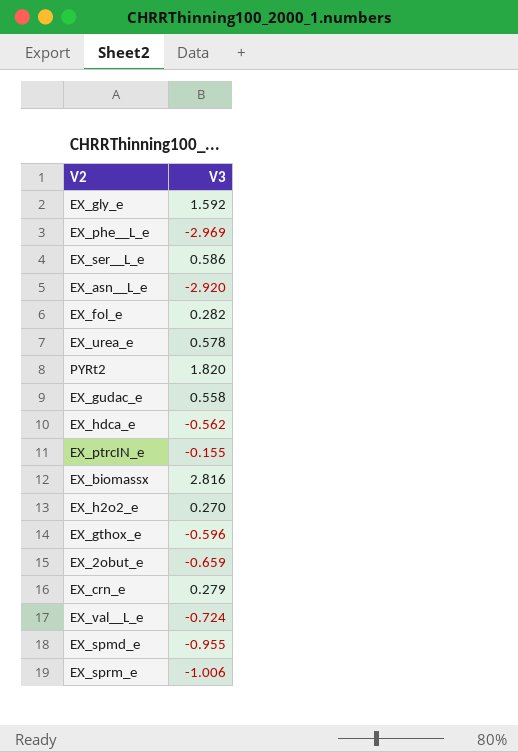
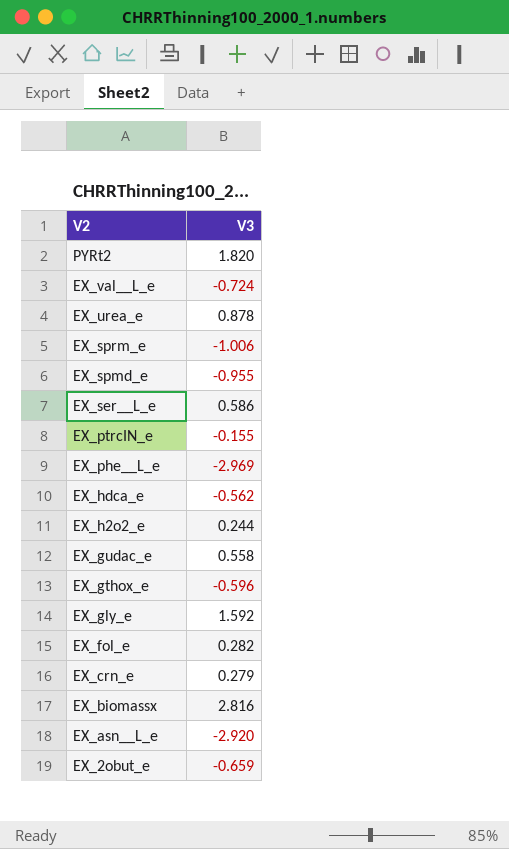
row order: none -> V2 descending
EX_urea_e | V3: 0.578 -> 0.878
EX_h2o2_e | V3: 0.270 -> 0.244

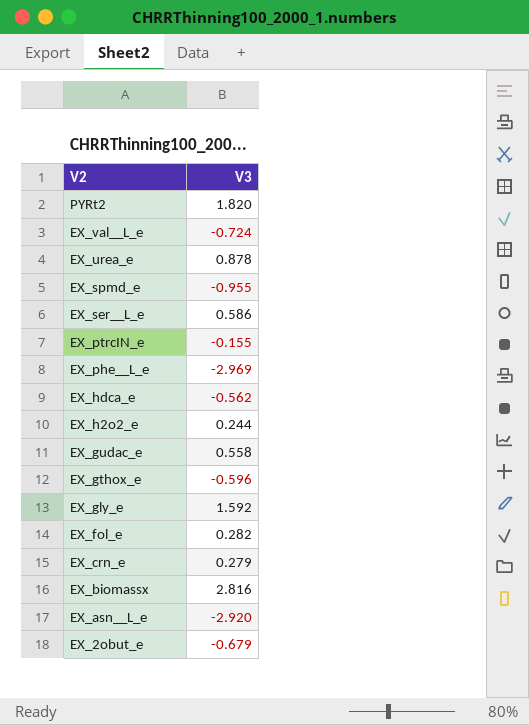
row EX_sprm_e: -1.006 -> none
EX_2obut_e | V3: -0.659 -> -0.679

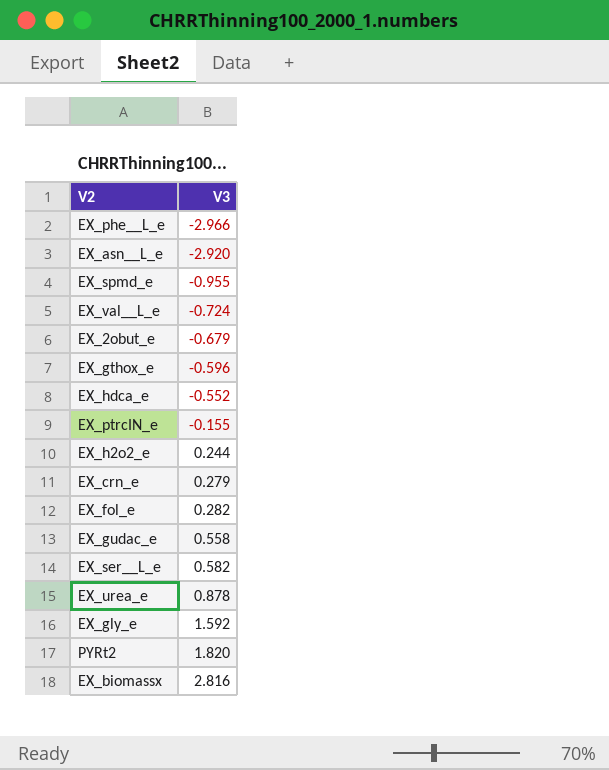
row order: V2 descending -> V3 ascending
EX_phe__L_e | V3: -2.969 -> -2.966
EX_hdca_e | V3: -0.562 -> -0.552
EX_ser__L_e | V3: 0.586 -> 0.582

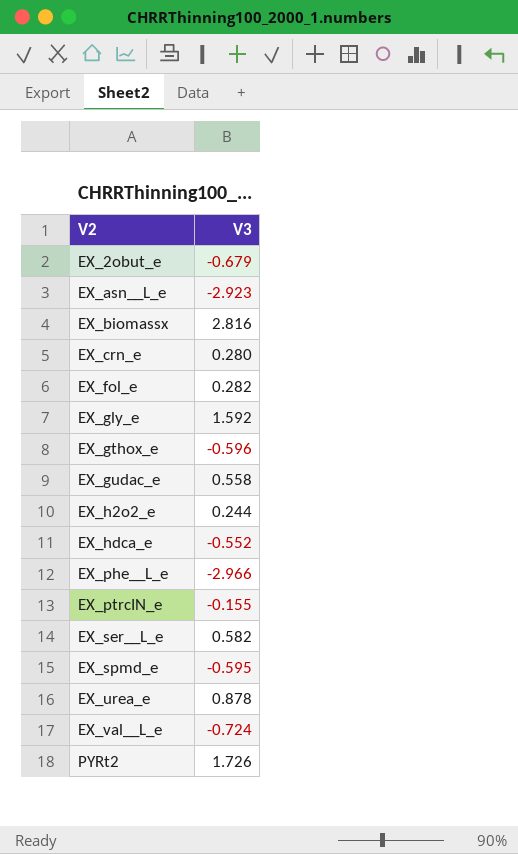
row order: V3 ascending -> V2 ascending
EX_asn__L_e | V3: -2.920 -> -2.923
EX_crn_e | V3: 0.279 -> 0.280
EX_spmd_e | V3: -0.955 -> -0.595
PYRt2 | V3: 1.820 -> 1.726

